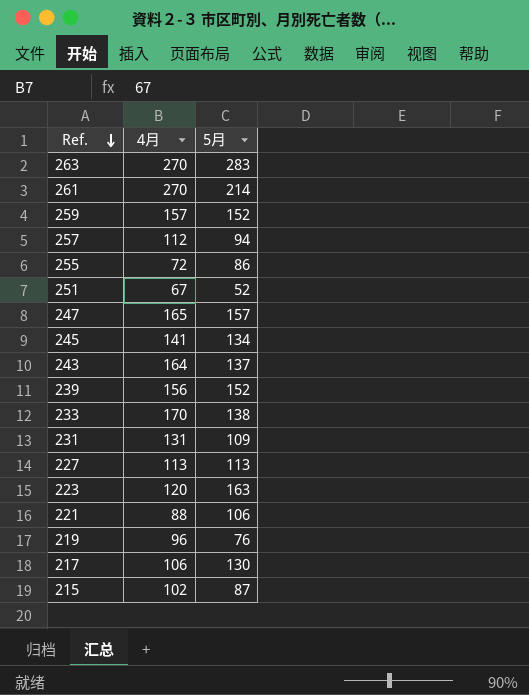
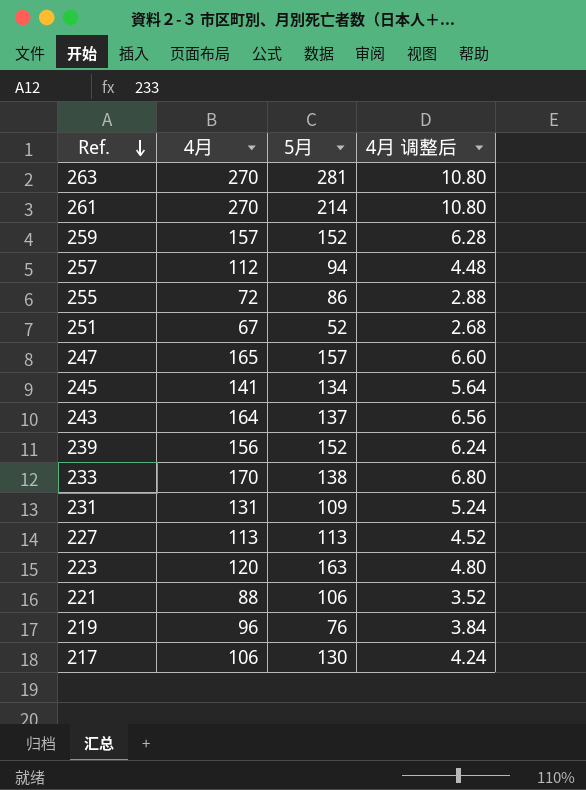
column 4月 调整后 | formula: none -> [4月] * 0.04
row 215: 102 | 87 -> none
263 | 5月: 283 -> 281

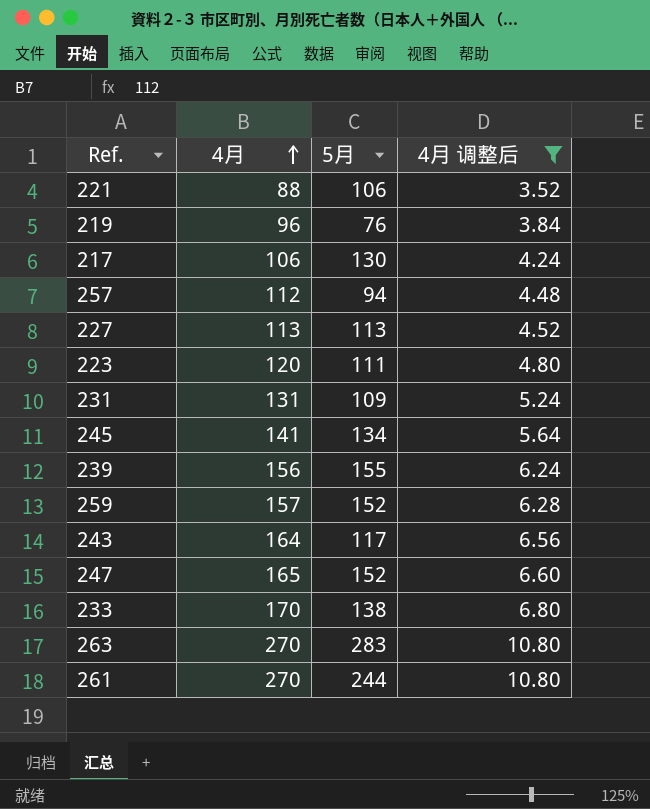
filter: none -> 4月 调整后 >= 3.52
row order: Ref. descending -> 4月 ascending
223 | 5月: 163 -> 111
239 | 5月: 152 -> 155
243 | 5月: 137 -> 117
247 | 5月: 157 -> 152
263 | 5月: 281 -> 283
261 | 5月: 214 -> 244

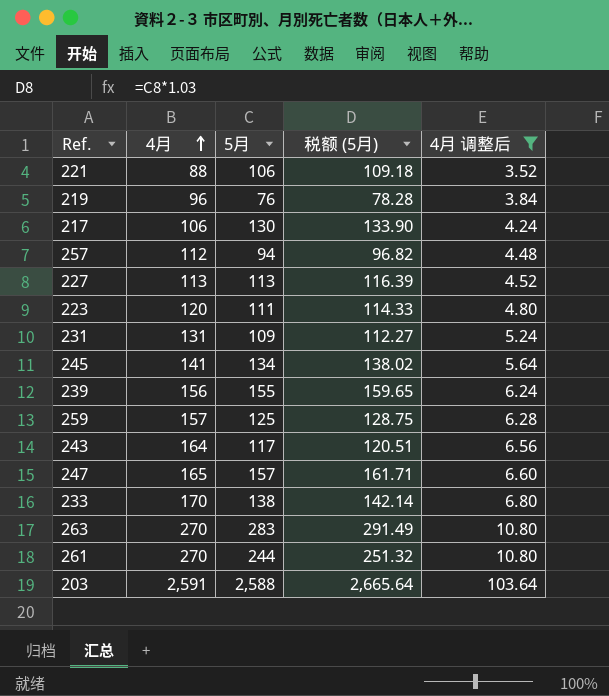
column 税额 (5月) | formula: none -> [5月] * 1.03
259 | 5月: 152 -> 125
247 | 5月: 152 -> 157
row 203: none -> 2,591 | 2,588 | 2,665.64 | 103.64

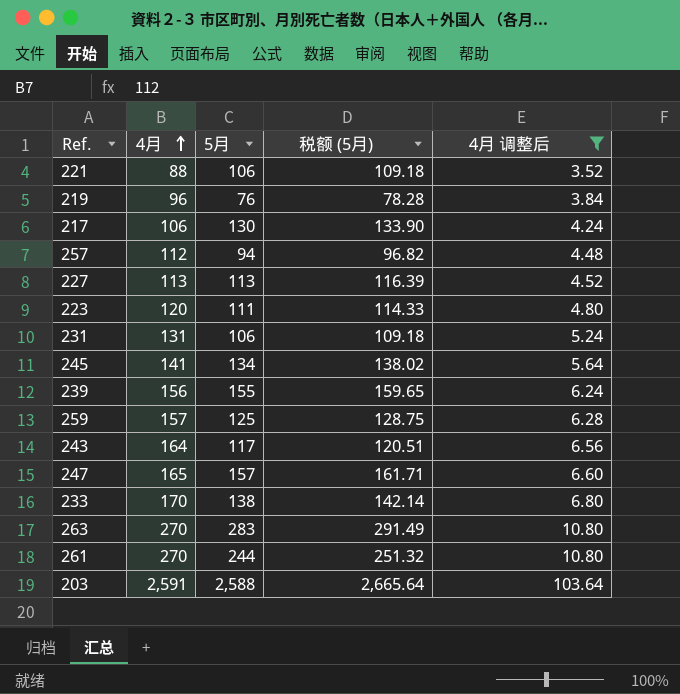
231 | 5月: 109 -> 106
231 | 税额 (5月): 112.27 -> 109.18

